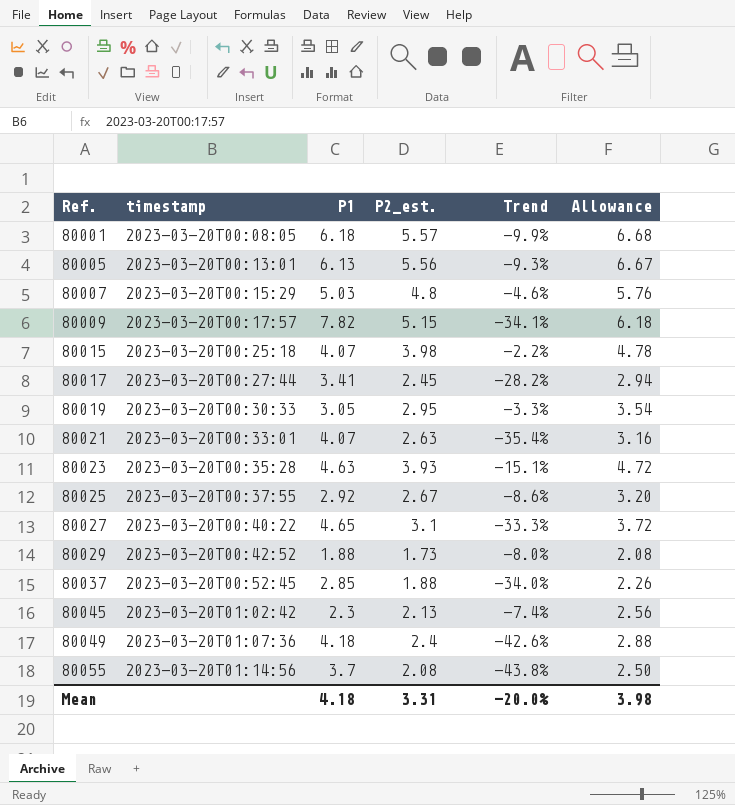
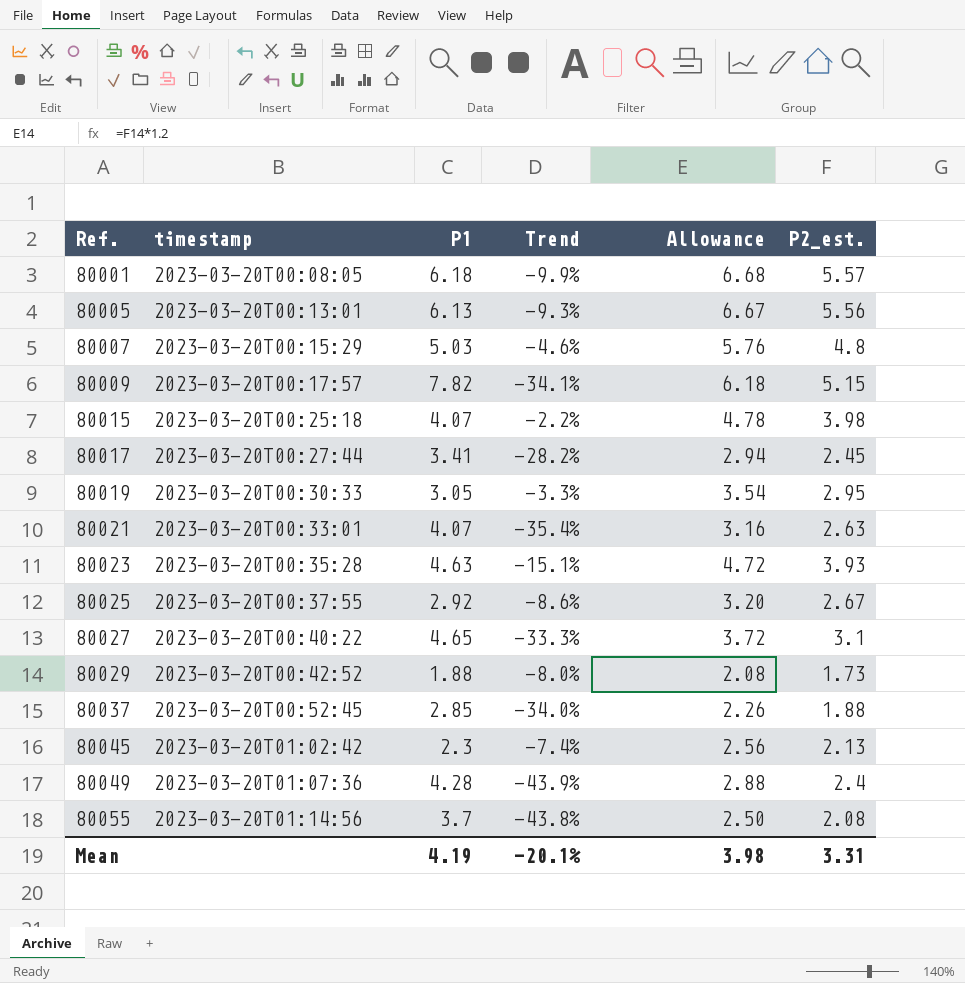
column P2_est. | position: 4 -> 6
80049 | P1: 4.18 -> 4.28
80049 | Trend: -42.6% -> -43.9%
Mean | P1: 4.18 -> 4.19
Mean | Trend: -20.0% -> -20.1%

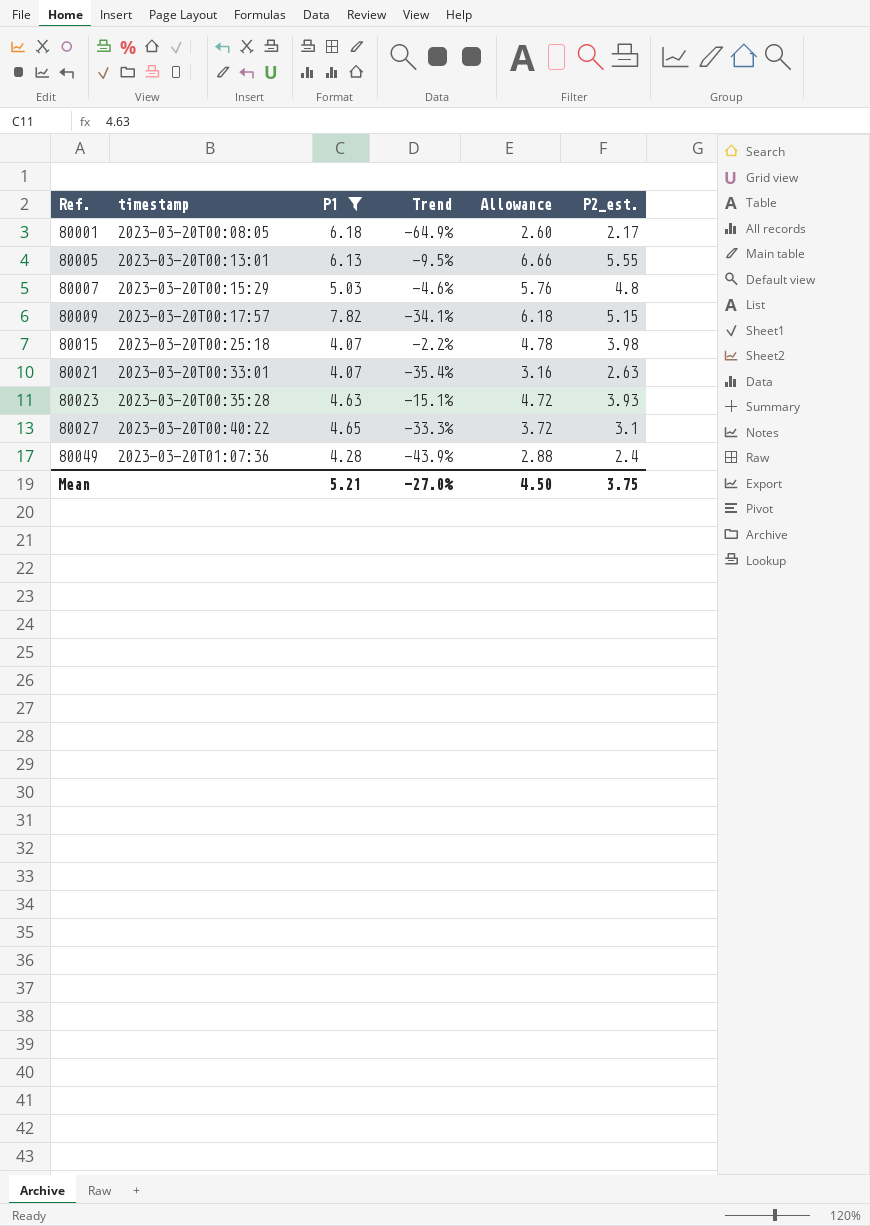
filter: none -> P1 >= 4.07
80001 | Trend: -9.9% -> -64.9%
80001 | Allowance: 6.68 -> 2.60
80001 | P2_est.: 5.57 -> 2.17
80005 | Trend: -9.3% -> -9.5%
80005 | Allowance: 6.67 -> 6.66
80005 | P2_est.: 5.56 -> 5.55
Mean | P1: 4.19 -> 5.21
Mean | Trend: -20.1% -> -27.0%
Mean | Allowance: 3.98 -> 4.50
Mean | P2_est.: 3.31 -> 3.75

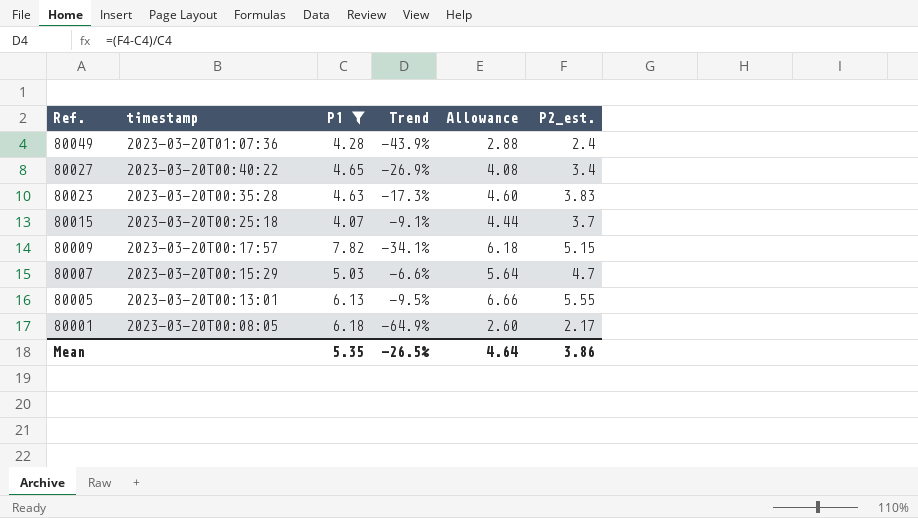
row order: Ref. ascending -> Ref. descending
row 80021: 2023-03-20T00:33:01 | 4.07 | -35.4% | 3.16 | 2.63 -> none
80027 | Trend: -33.3% -> -26.9%
80027 | Allowance: 3.72 -> 4.08
80027 | P2_est.: 3.1 -> 3.4
80023 | Trend: -15.1% -> -17.3%
80023 | Allowance: 4.72 -> 4.60
80023 | P2_est.: 3.93 -> 3.83
80015 | Trend: -2.2% -> -9.1%
80015 | Allowance: 4.78 -> 4.44
80015 | P2_est.: 3.98 -> 3.7
80007 | Trend: -4.6% -> -6.6%
80007 | Allowance: 5.76 -> 5.64
80007 | P2_est.: 4.8 -> 4.7
Mean | P1: 5.21 -> 5.35
Mean | Trend: -27.0% -> -26.5%
Mean | Allowance: 4.50 -> 4.64
Mean | P2_est.: 3.75 -> 3.86

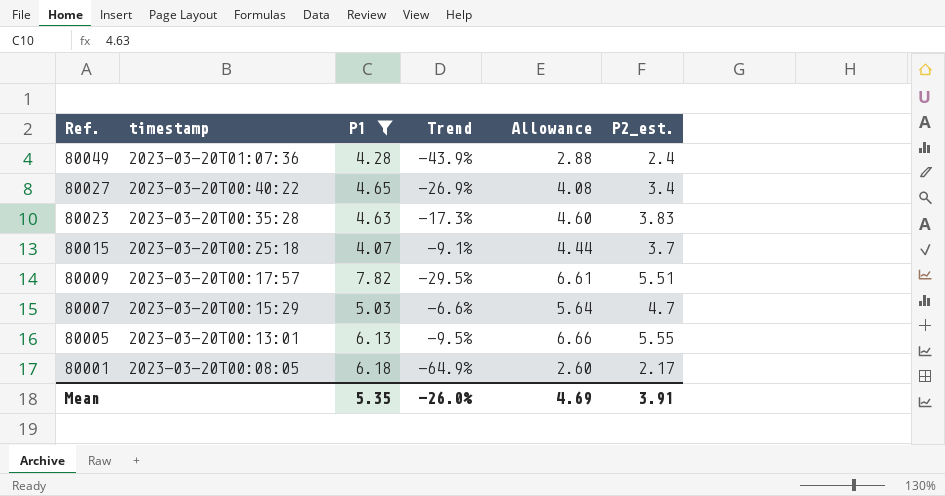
80009 | Trend: -34.1% -> -29.5%
80009 | Allowance: 6.18 -> 6.61
80009 | P2_est.: 5.15 -> 5.51
Mean | Trend: -26.5% -> -26.0%
Mean | Allowance: 4.64 -> 4.69
Mean | P2_est.: 3.86 -> 3.91

